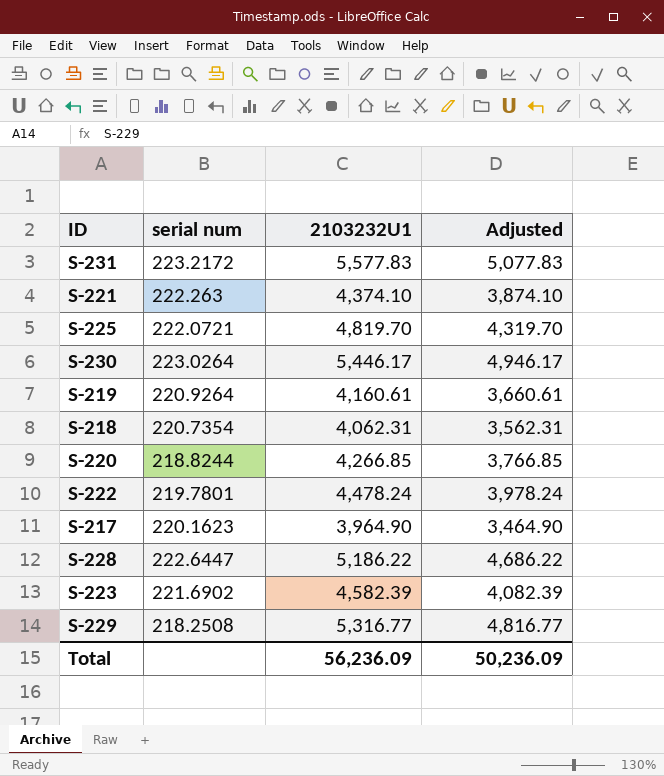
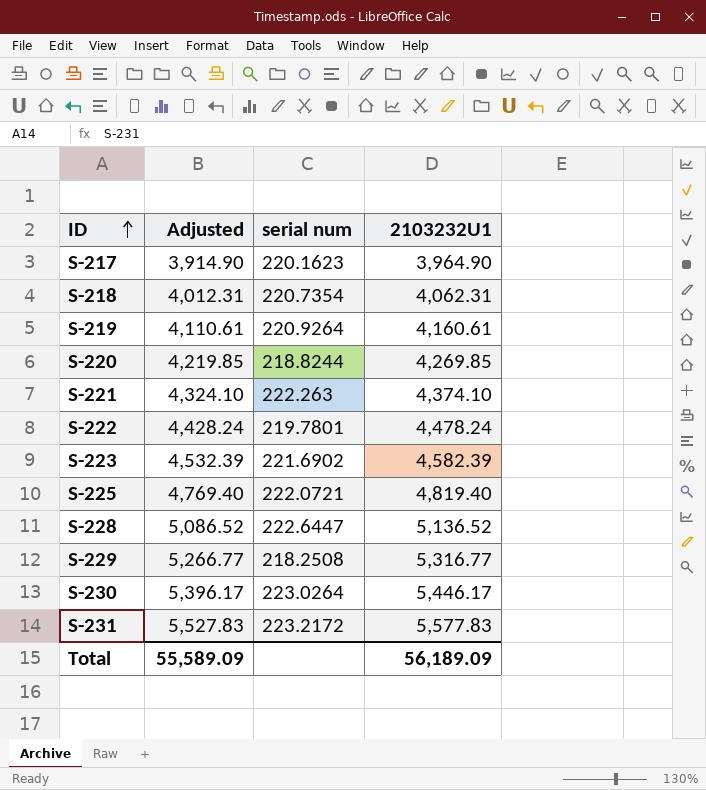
row order: none -> ID ascending
column Adjusted | formula: [2103232U1] - 500 -> [2103232U1] - 50
column Adjusted | position: 4 -> 2
S-220 | 2103232U1: 4,266.85 -> 4,269.85
S-225 | 2103232U1: 4,819.70 -> 4,819.40
S-228 | 2103232U1: 5,186.22 -> 5,136.52
Total | Adjusted: 50,236.09 -> 55,589.09
Total | 2103232U1: 56,236.09 -> 56,189.09

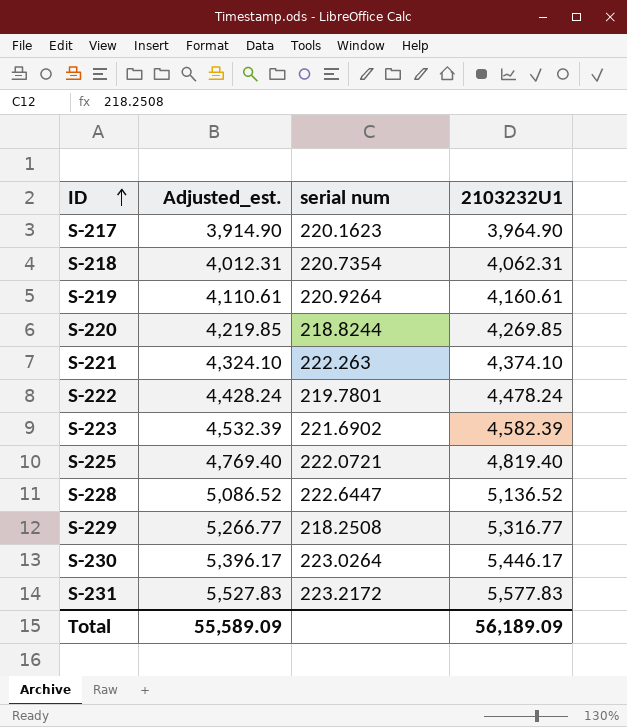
column name: Adjusted -> Adjusted_est.

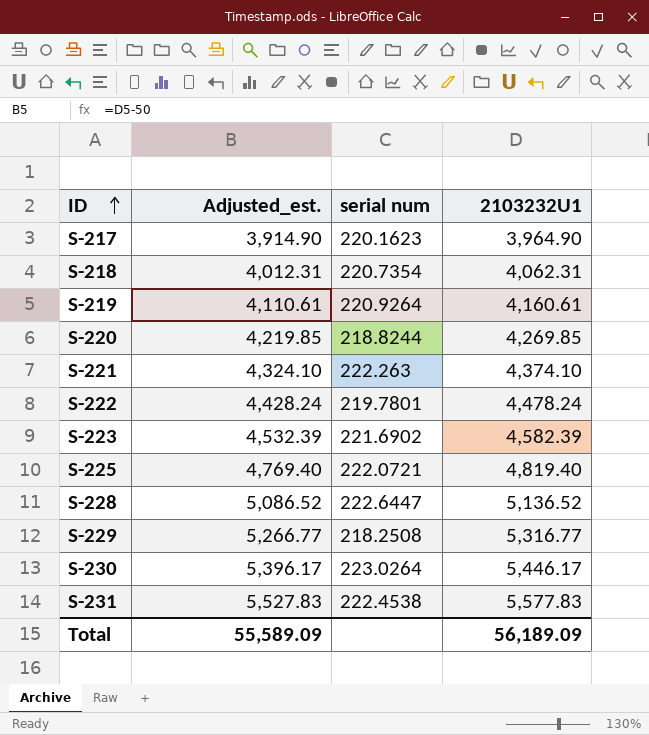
S-231 | serial num: 223.2172 -> 222.4538

